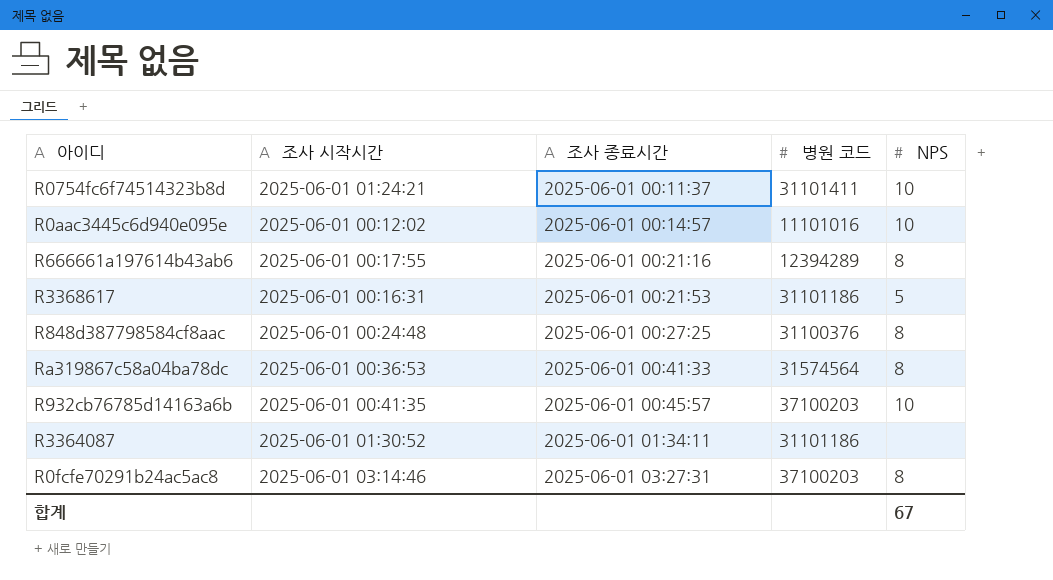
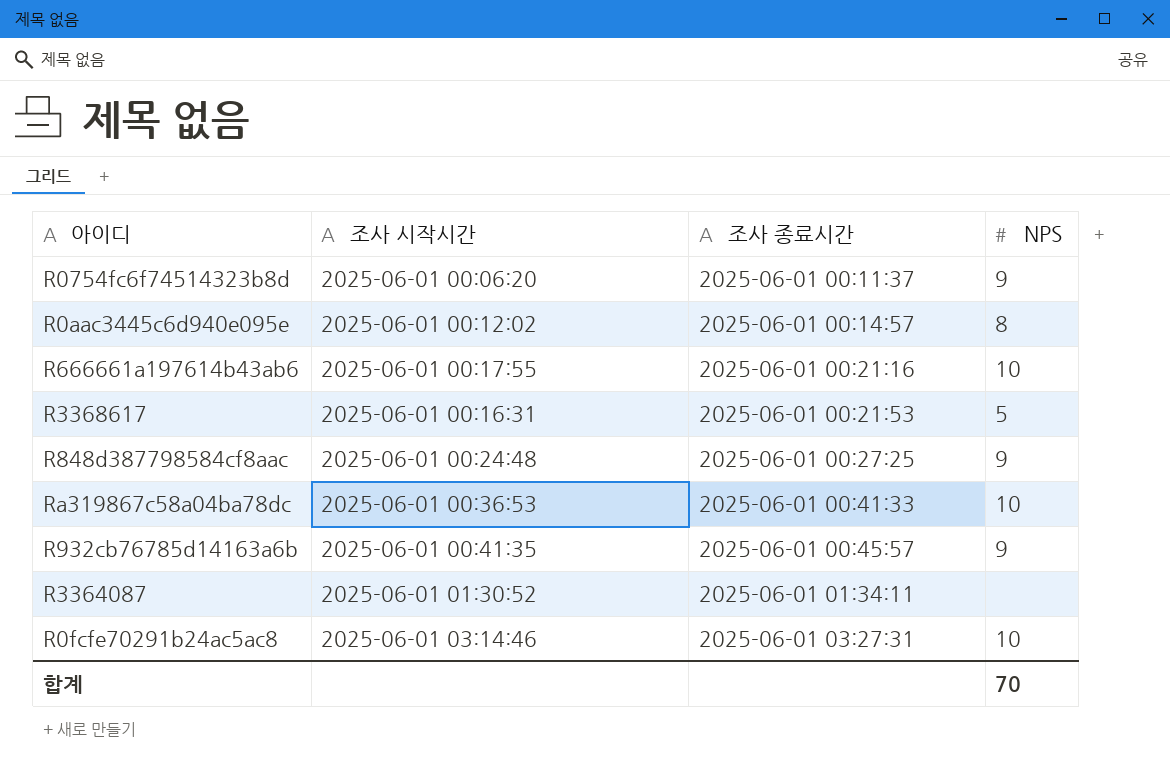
column 병원 코드 | position: 4 -> none
R0754fc6f74514323b8d | 조사 시작시간: 2025-06-01 01:24:21 -> 2025-06-01 00:06:20
R0754fc6f74514323b8d | NPS: 10 -> 9
R0aac3445c6d940e095e | NPS: 10 -> 8
R666661a197614b43ab6 | NPS: 8 -> 10
R848d387798584cf8aac | NPS: 8 -> 9
Ra319867c58a04ba78dc | NPS: 8 -> 10
R932cb76785d14163a6b | NPS: 10 -> 9
R0fcfe70291b24ac5ac8 | NPS: 8 -> 10
합계 | NPS: 67 -> 70

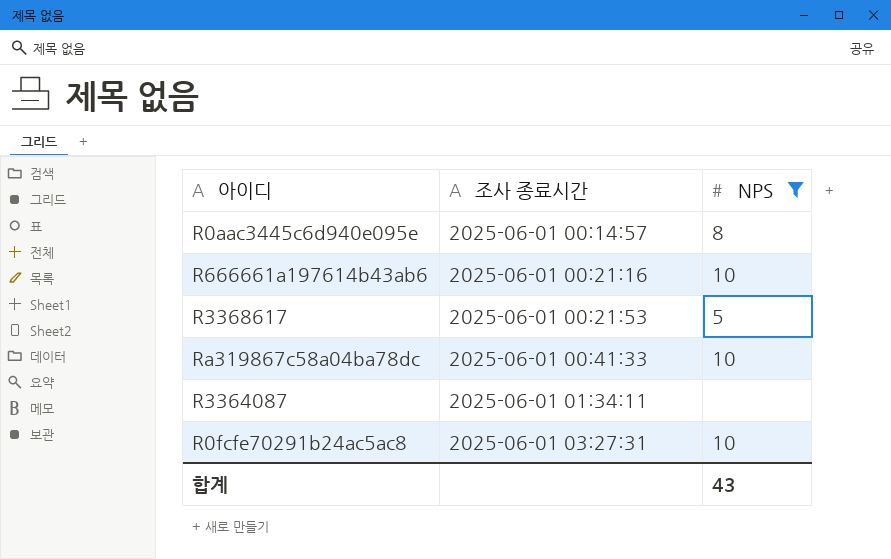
filter: none -> NPS != 9
column 조사 시작시간 | position: 2 -> none
합계 | NPS: 70 -> 43

